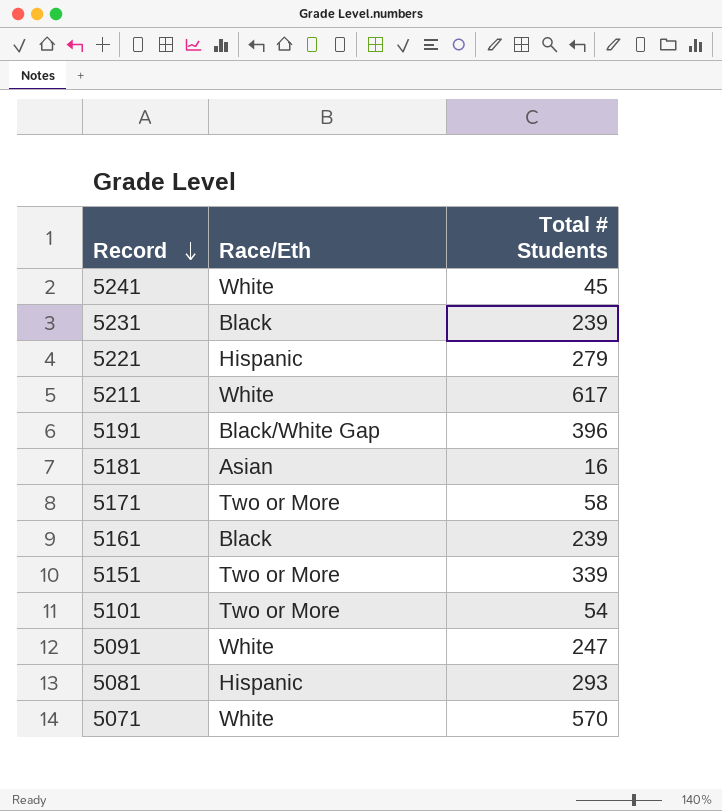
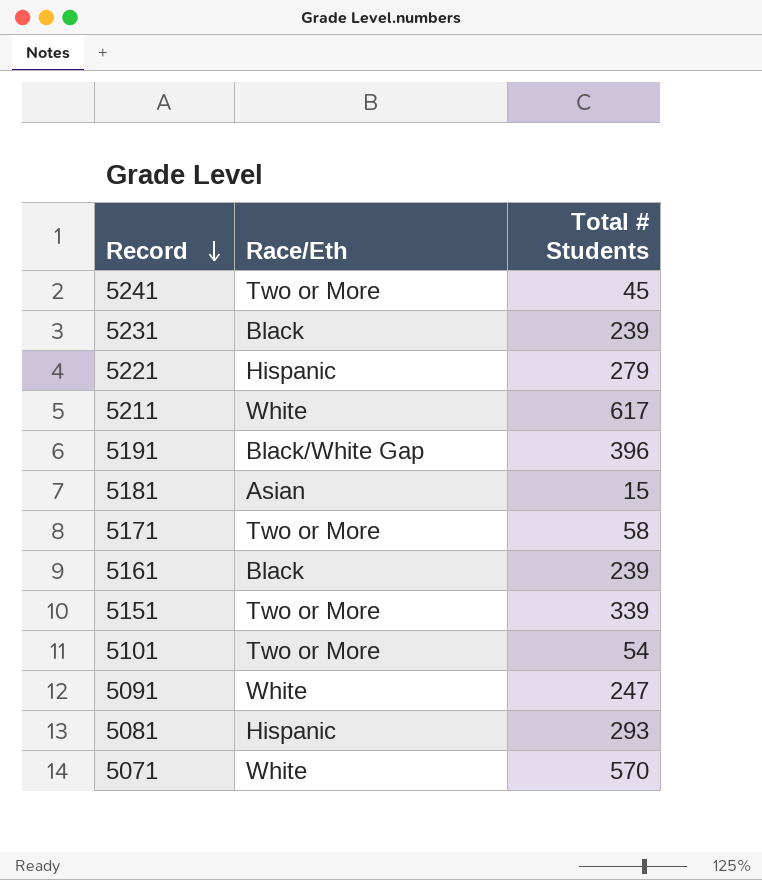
5241 | Race/Eth: White -> Two or More
5181 | Total # Students: 16 -> 15

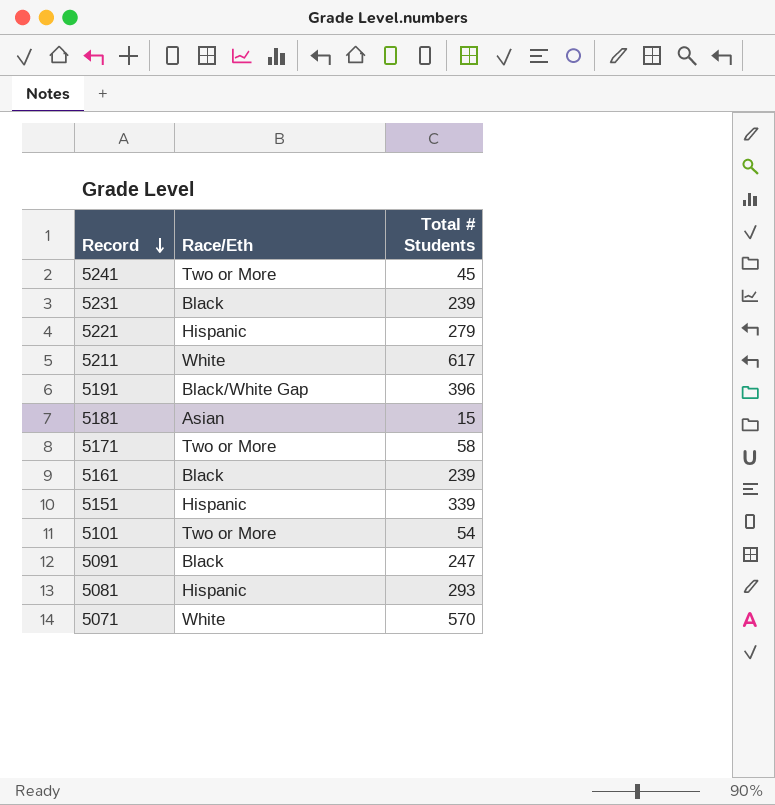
5151 | Race/Eth: Two or More -> Hispanic
5091 | Race/Eth: White -> Black

